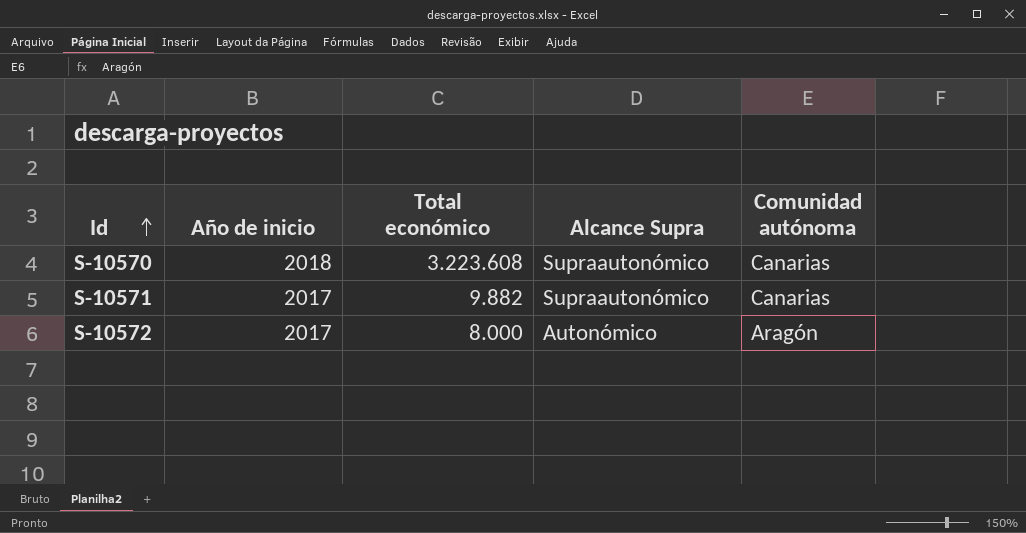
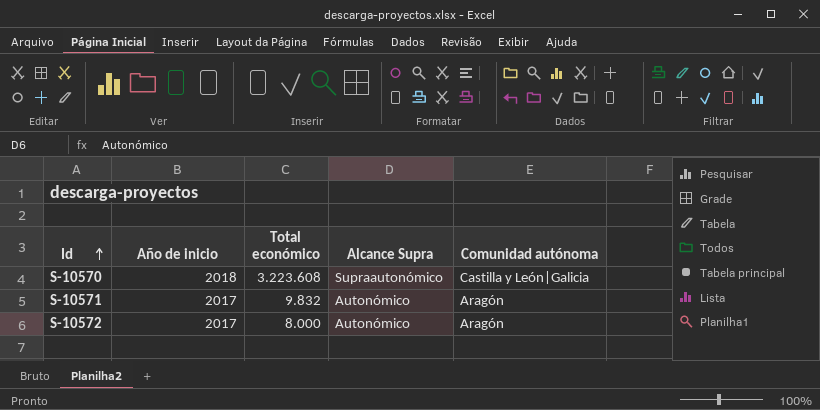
S-10570 | Comunidad autónoma: Canarias -> Castilla y León|Galicia
S-10571 | Total económico: 9.882 -> 9.832
S-10571 | Alcance Supra: Supraautonómico -> Autonómico
S-10571 | Comunidad autónoma: Canarias -> Aragón

